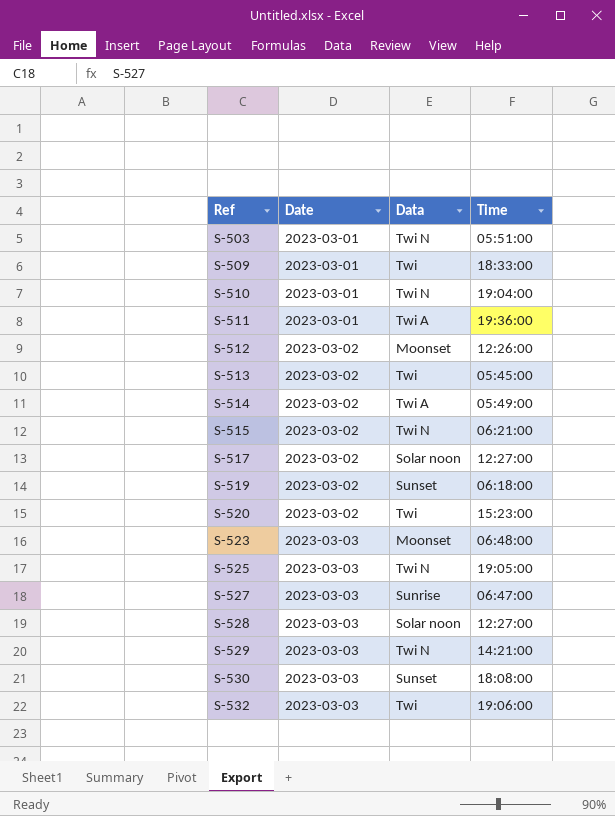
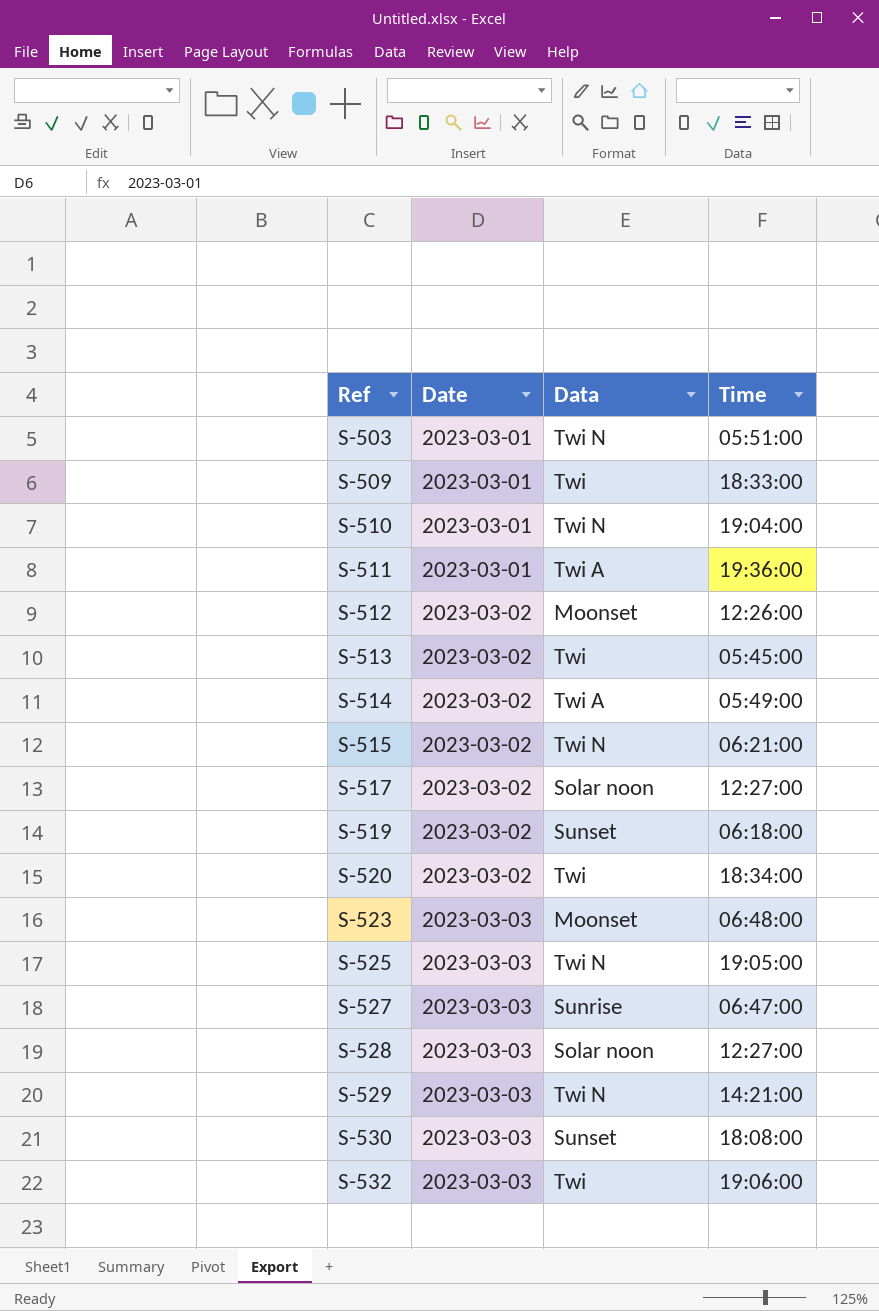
S-520 | Time: 15:23:00 -> 18:34:00

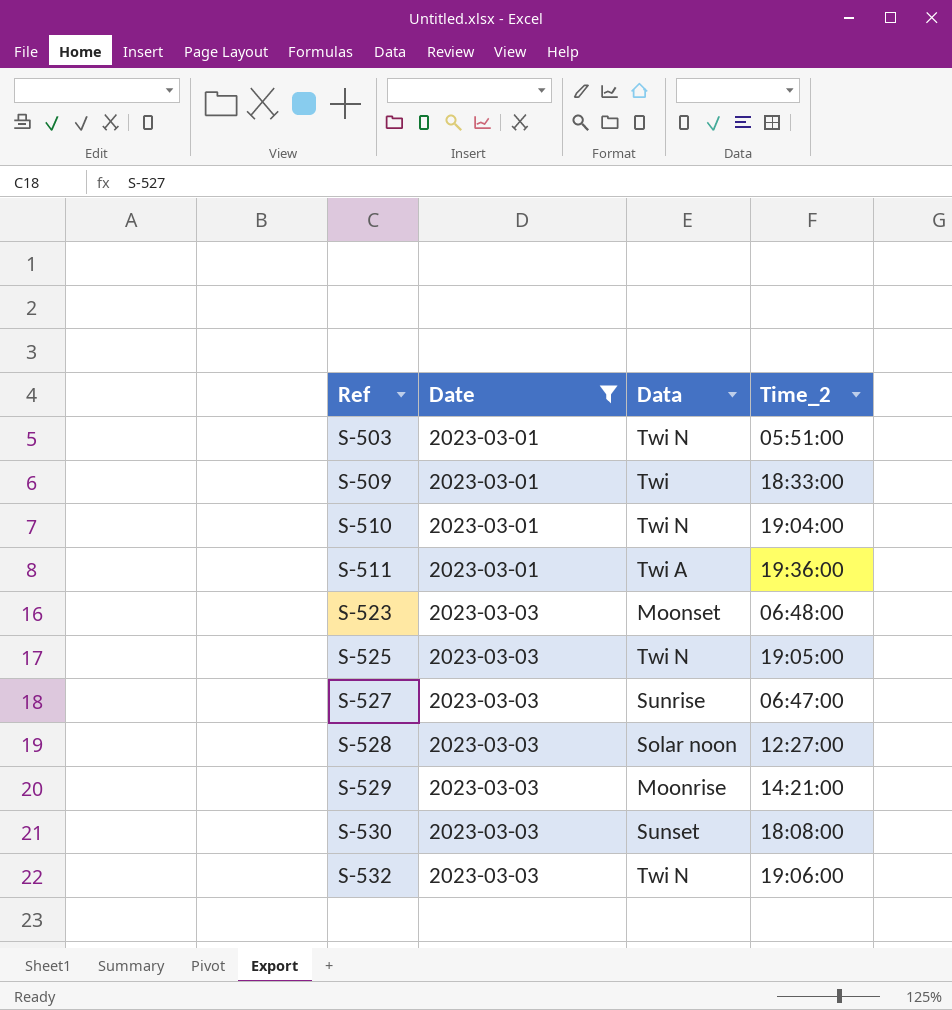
filter: none -> Date != 2023-03-02
column name: Time -> Time_2
S-529 | Data: Twi N -> Moonrise
S-532 | Data: Twi -> Twi N

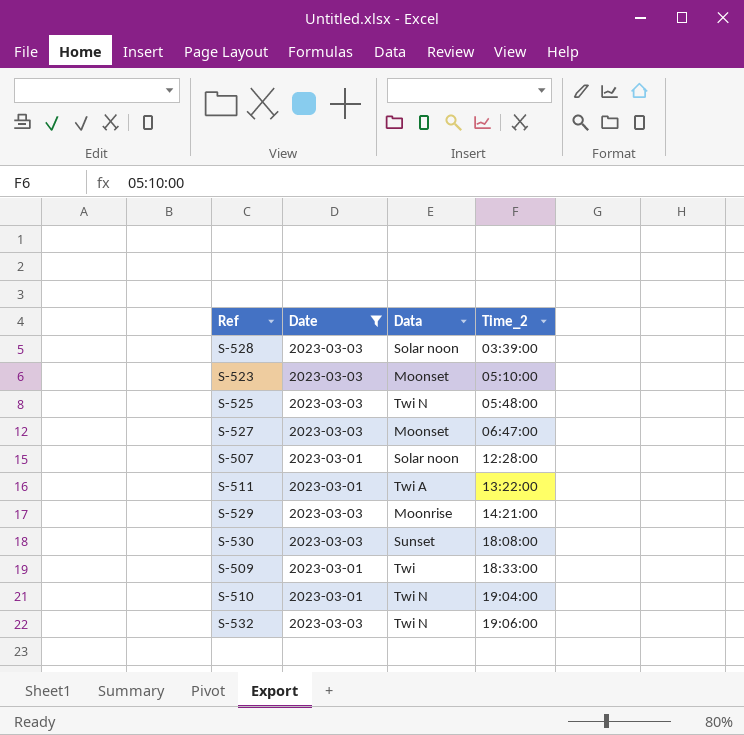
row order: Ref ascending -> Time_2 ascending
row S-503: 2023-03-01 | Twi N | 05:51:00 -> none
S-528 | Time_2: 12:27:00 -> 03:39:00
S-523 | Time_2: 06:48:00 -> 05:10:00
S-525 | Time_2: 19:05:00 -> 05:48:00
S-527 | Data: Sunrise -> Moonset
row S-507: none -> 2023-03-01 | Solar noon | 12:28:00
S-511 | Time_2: 19:36:00 -> 13:22:00

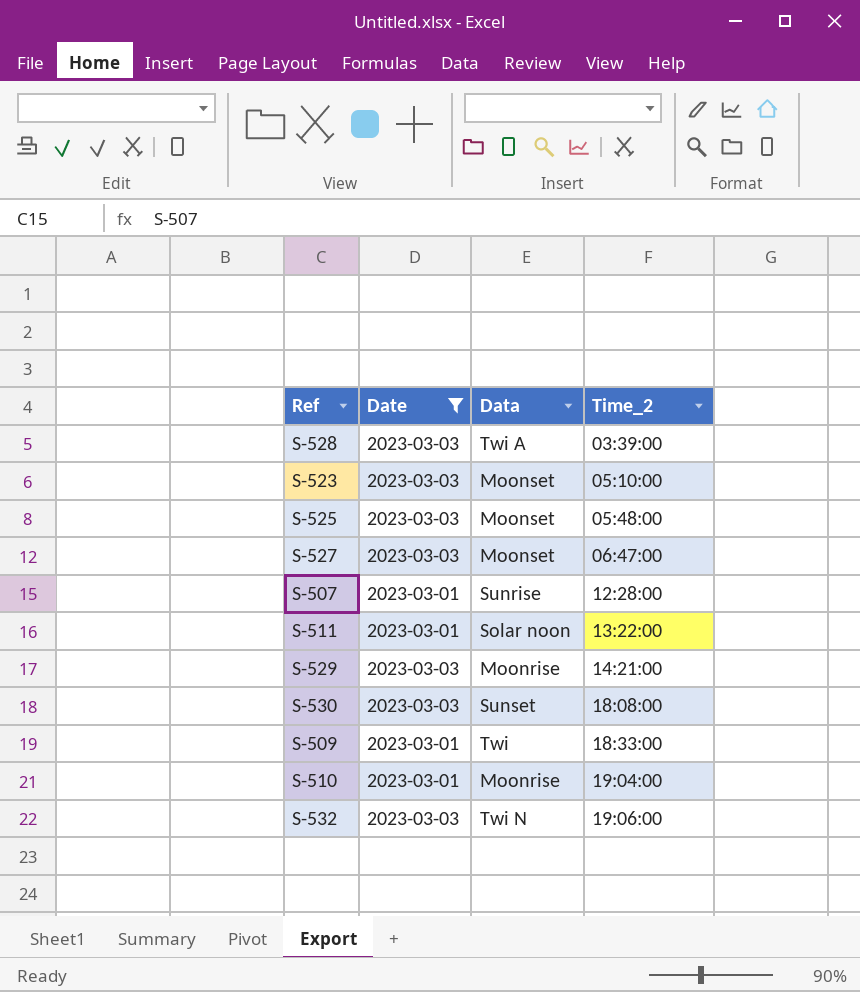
S-528 | Data: Solar noon -> Twi A
S-525 | Data: Twi N -> Moonset
S-507 | Data: Solar noon -> Sunrise
S-511 | Data: Twi A -> Solar noon
S-510 | Data: Twi N -> Moonrise

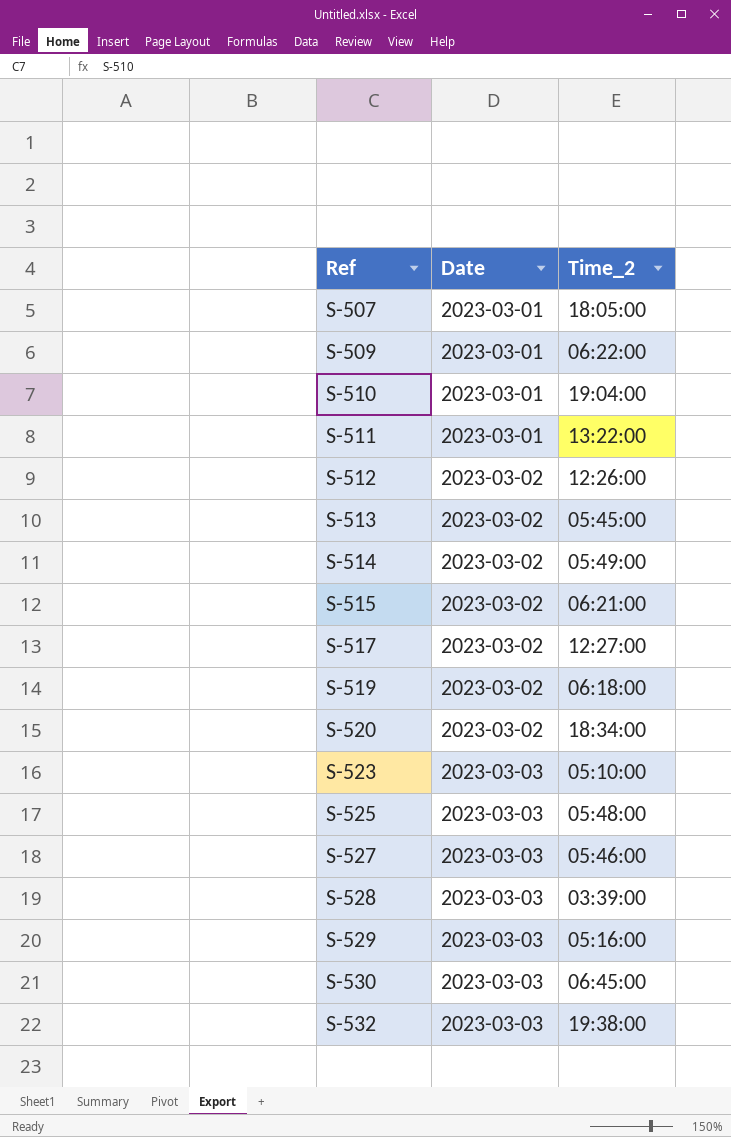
filter: Date != 2023-03-02 -> none
row order: Time_2 ascending -> Ref ascending
column Data | position: 3 -> none
S-507 | Time_2: 12:28:00 -> 18:05:00
S-509 | Time_2: 18:33:00 -> 06:22:00
S-527 | Time_2: 06:47:00 -> 05:46:00
S-529 | Time_2: 14:21:00 -> 05:16:00
S-530 | Time_2: 18:08:00 -> 06:45:00
S-532 | Time_2: 19:06:00 -> 19:38:00

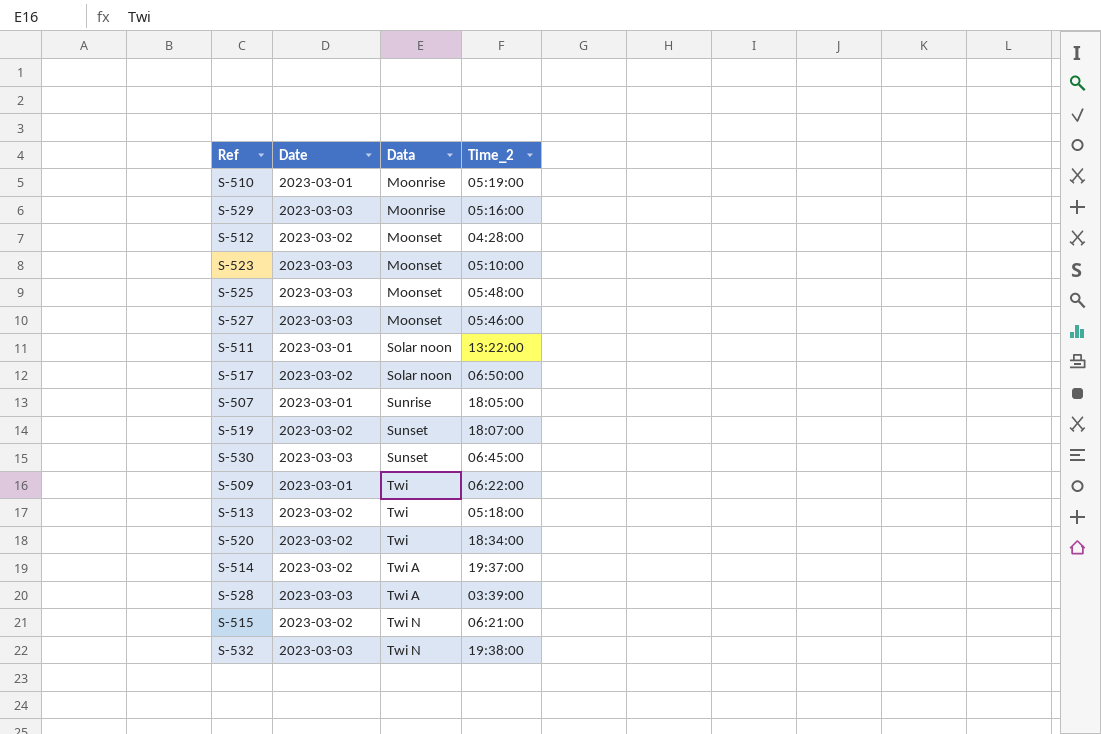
row order: Ref ascending -> Data ascending
column Data | position: none -> 3
S-510 | Time_2: 19:04:00 -> 05:19:00
S-512 | Time_2: 12:26:00 -> 04:28:00
S-517 | Time_2: 12:27:00 -> 06:50:00
S-519 | Time_2: 06:18:00 -> 18:07:00
S-513 | Time_2: 05:45:00 -> 05:18:00
S-514 | Time_2: 05:49:00 -> 19:37:00

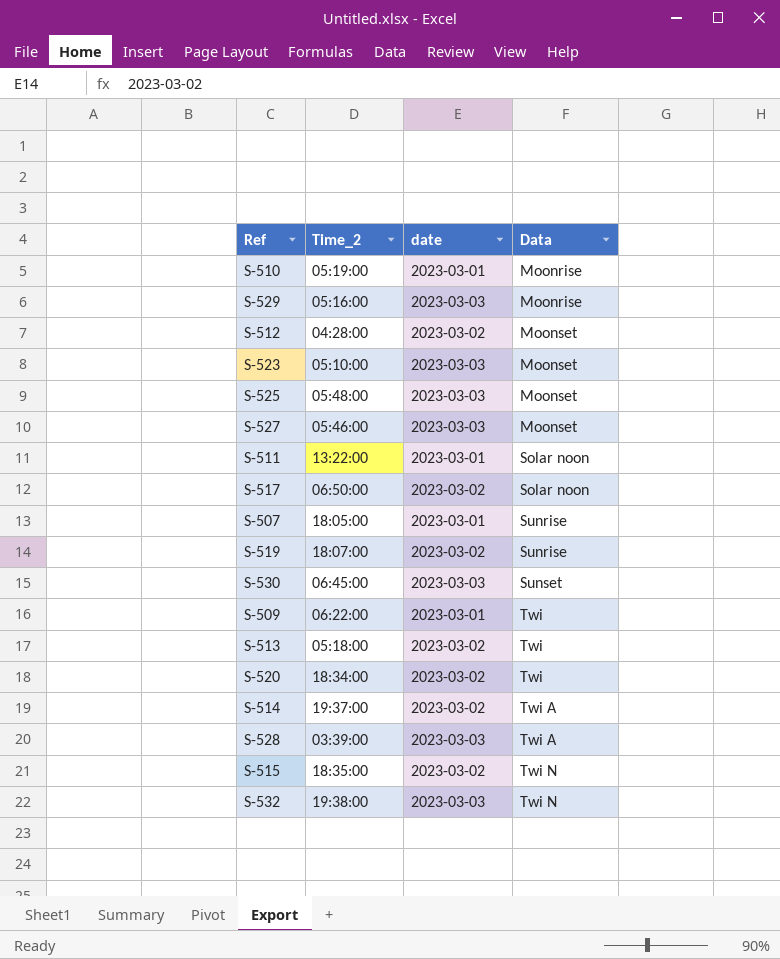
column Time_2 | position: 4 -> 2
column name: Date -> date
S-519 | Data: Sunset -> Sunrise
S-515 | Time_2: 06:21:00 -> 18:35:00

